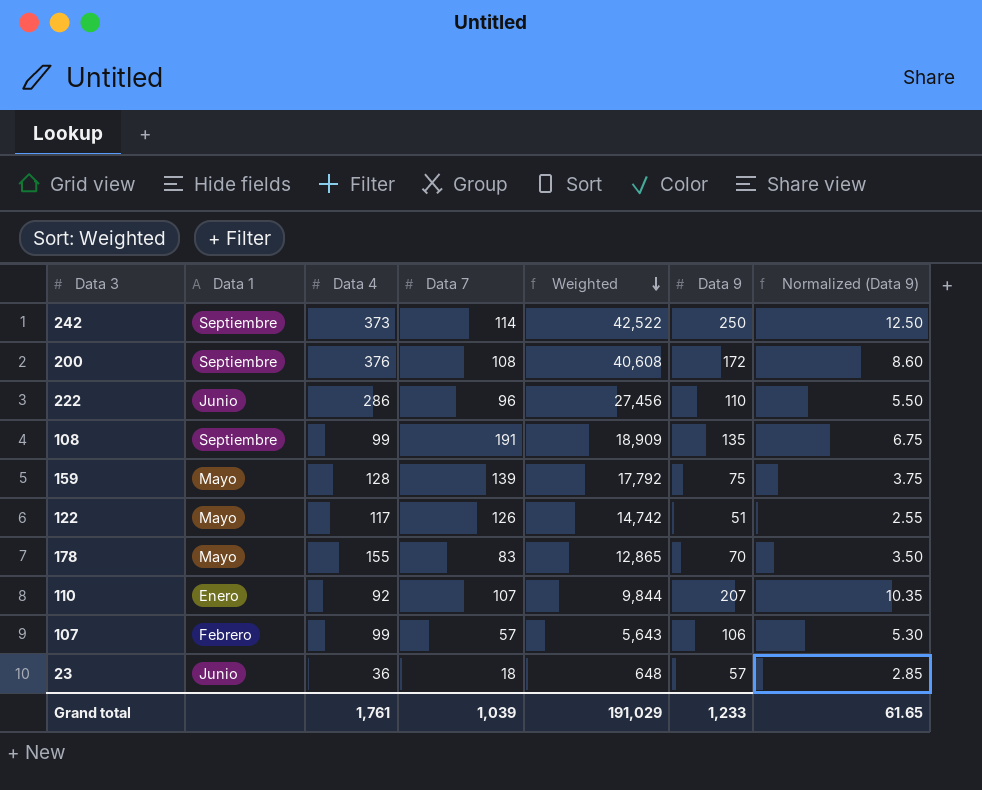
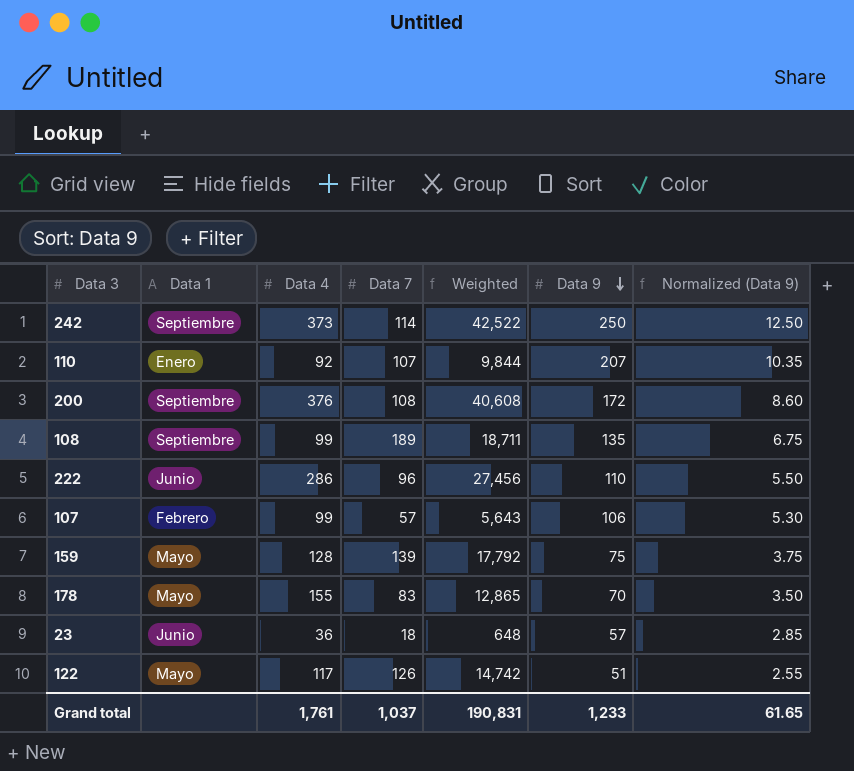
row order: Weighted descending -> Data 9 descending
108 | Data 7: 191 -> 189
108 | Weighted: 18,909 -> 18,711
Grand total | Data 7: 1,039 -> 1,037
Grand total | Weighted: 191,029 -> 190,831

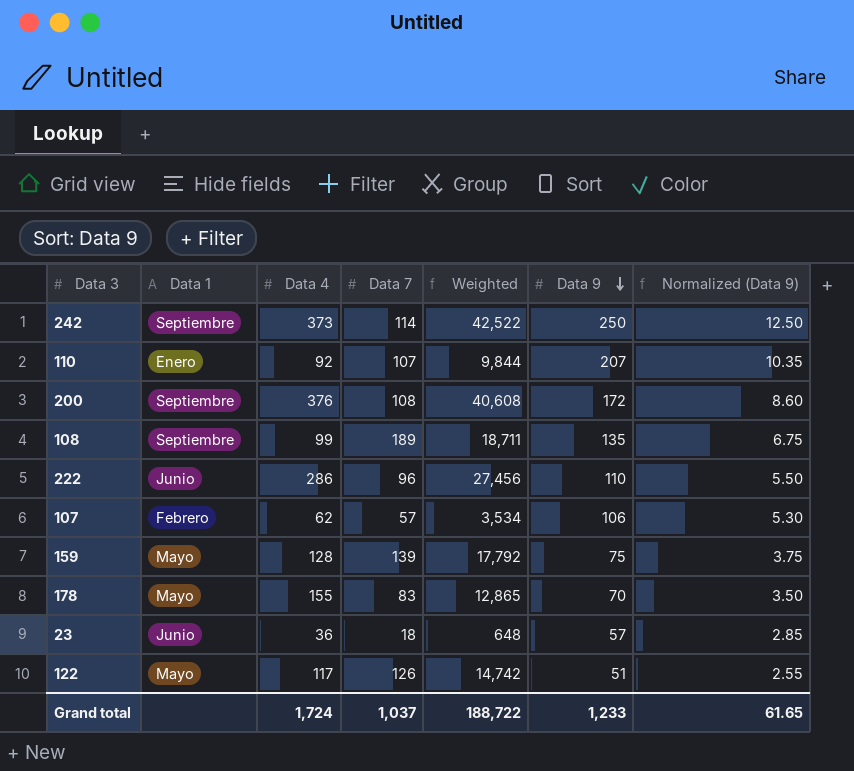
107 | Data 4: 99 -> 62
107 | Weighted: 5,643 -> 3,534
Grand total | Data 4: 1,761 -> 1,724
Grand total | Weighted: 190,831 -> 188,722

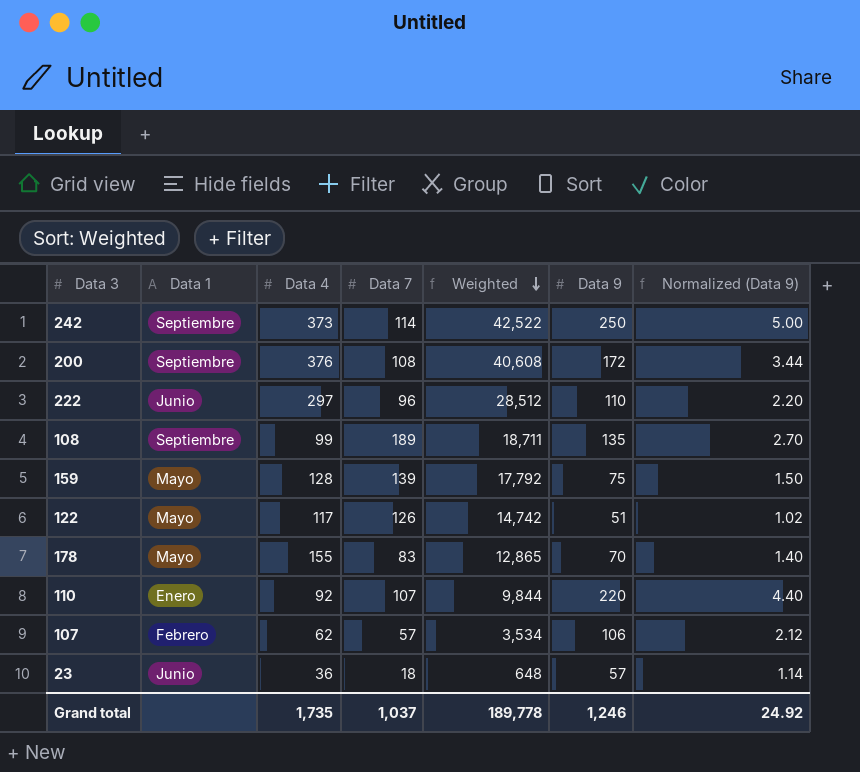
row order: Data 9 descending -> Weighted descending
column Normalized (Data 9) | formula: [Data 9] * 0.05 -> [Data 9] * 0.02
222 | Data 4: 286 -> 297
222 | Weighted: 27,456 -> 28,512
110 | Data 9: 207 -> 220
Grand total | Data 4: 1,724 -> 1,735
Grand total | Weighted: 188,722 -> 189,778
Grand total | Data 9: 1,233 -> 1,246
Grand total | Normalized (Data 9): 61.65 -> 24.92

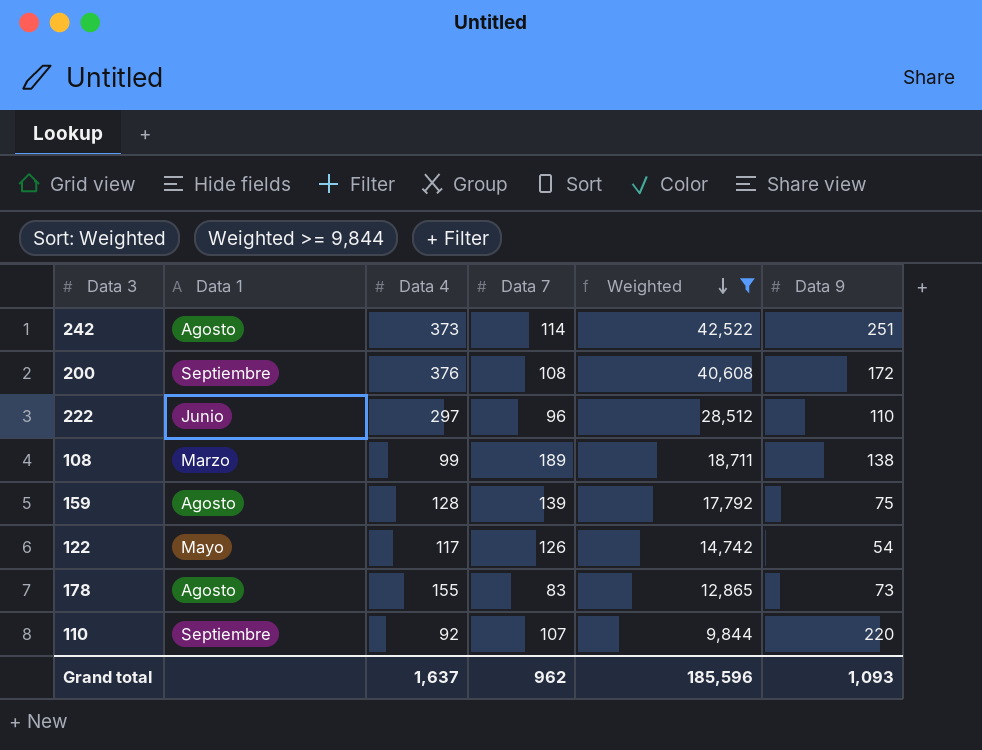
filter: none -> Weighted >= 9,844
column Normalized (Data 9) | formula: [Data 9] * 0.02 -> none
242 | Data 1: Septiembre -> Agosto
242 | Data 9: 250 -> 251
108 | Data 1: Septiembre -> Marzo
108 | Data 9: 135 -> 138
159 | Data 1: Mayo -> Agosto
122 | Data 9: 51 -> 54
178 | Data 1: Mayo -> Agosto
178 | Data 9: 70 -> 73
110 | Data 1: Enero -> Septiembre
Grand total | Data 4: 1,735 -> 1,637
Grand total | Data 7: 1,037 -> 962
Grand total | Weighted: 189,778 -> 185,596
Grand total | Data 9: 1,246 -> 1,093

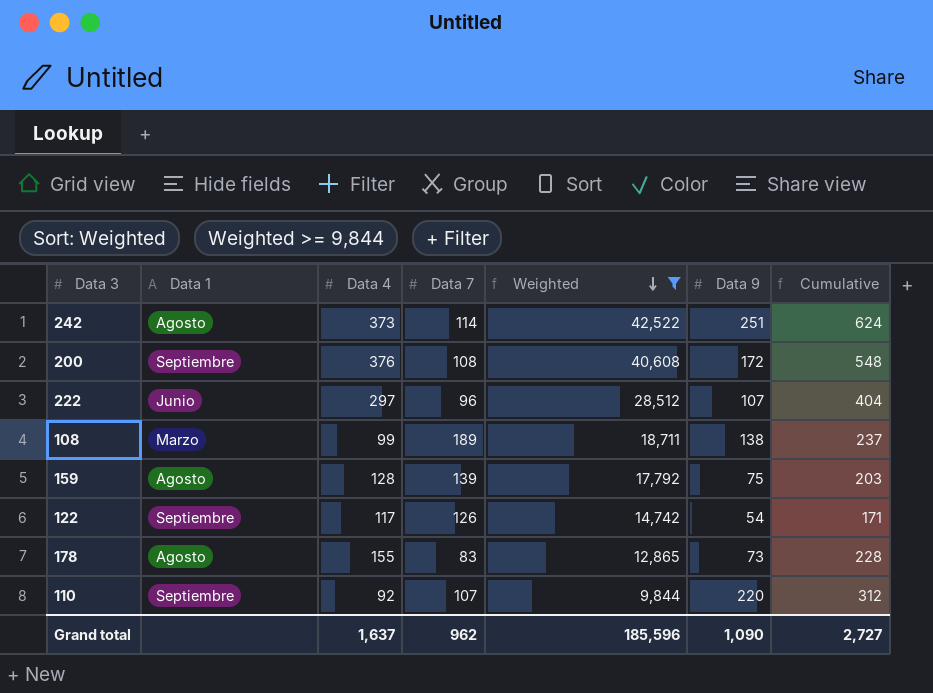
column Cumulative | formula: none -> [Data 4] + [Data 9]
222 | Data 9: 110 -> 107
122 | Data 1: Mayo -> Septiembre
Grand total | Data 9: 1,093 -> 1,090

